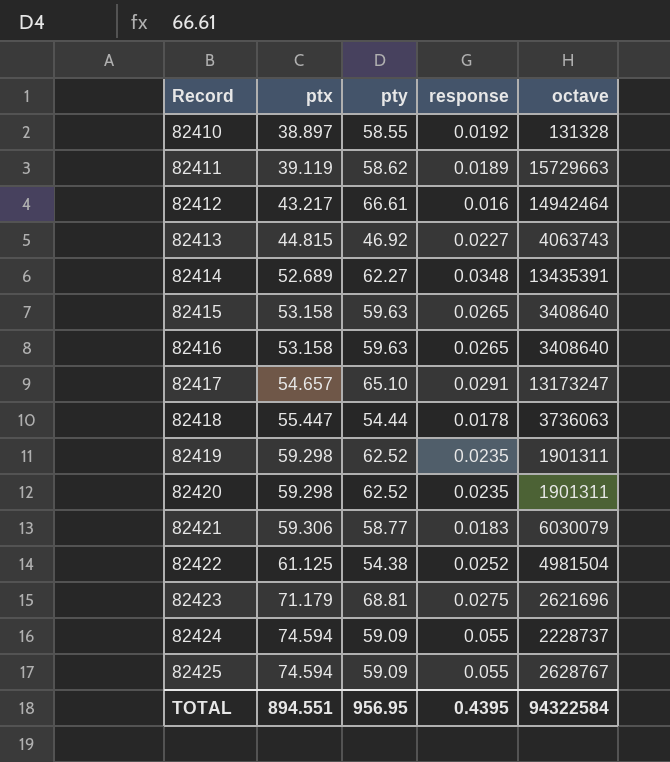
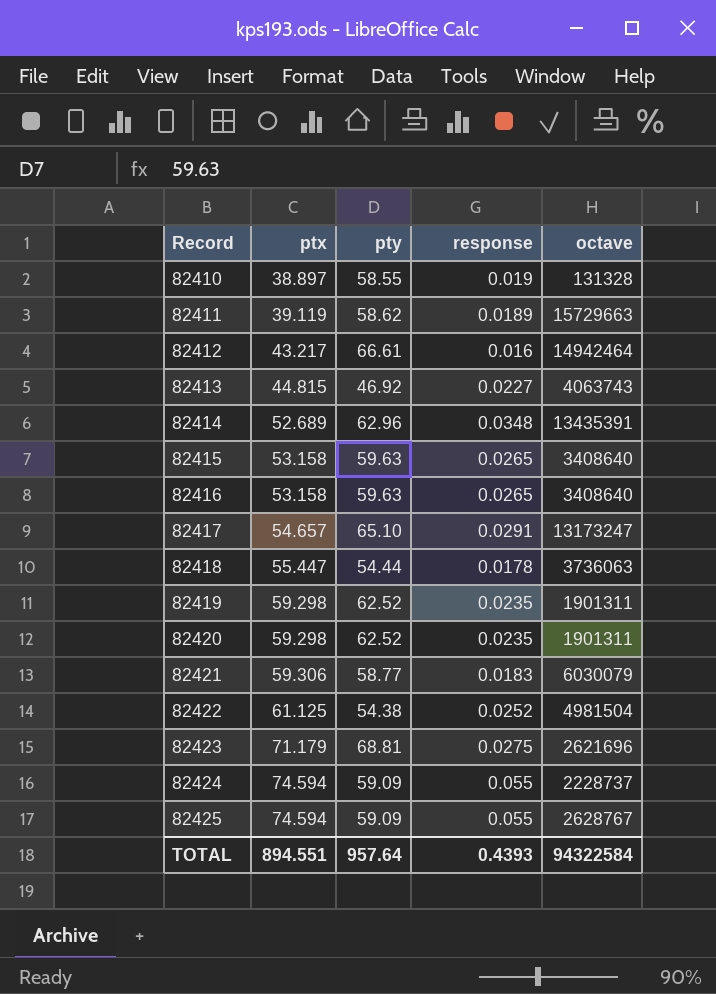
82410 | response: 0.0192 -> 0.019
82414 | pty: 62.27 -> 62.96
TOTAL | pty: 956.95 -> 957.64
TOTAL | response: 0.4395 -> 0.4393

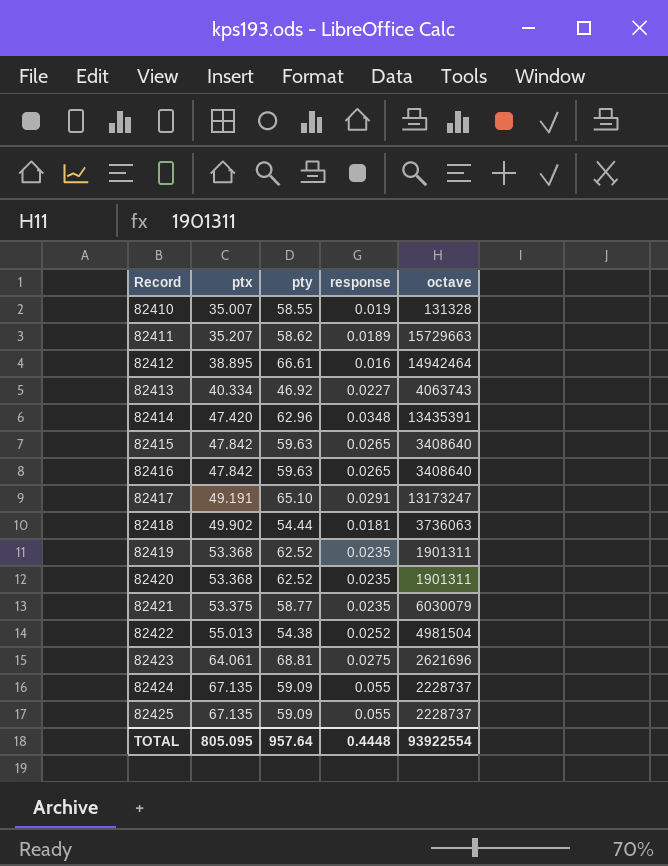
82410 | ptx: 38.897 -> 35.007
82411 | ptx: 39.119 -> 35.207
82412 | ptx: 43.217 -> 38.895
82413 | ptx: 44.815 -> 40.334
82414 | ptx: 52.689 -> 47.420
82415 | ptx: 53.158 -> 47.842
82416 | ptx: 53.158 -> 47.842
82417 | ptx: 54.657 -> 49.191
82418 | ptx: 55.447 -> 49.902
82418 | response: 0.0178 -> 0.0181
82419 | ptx: 59.298 -> 53.368
82420 | ptx: 59.298 -> 53.368
82421 | ptx: 59.306 -> 53.375
82421 | response: 0.0183 -> 0.0235
82422 | ptx: 61.125 -> 55.013
82423 | ptx: 71.179 -> 64.061
82424 | ptx: 74.594 -> 67.135
82425 | ptx: 74.594 -> 67.135
82425 | octave: 2628767 -> 2228737
TOTAL | ptx: 894.551 -> 805.095
TOTAL | response: 0.4393 -> 0.4448
TOTAL | octave: 94322584 -> 93922554

